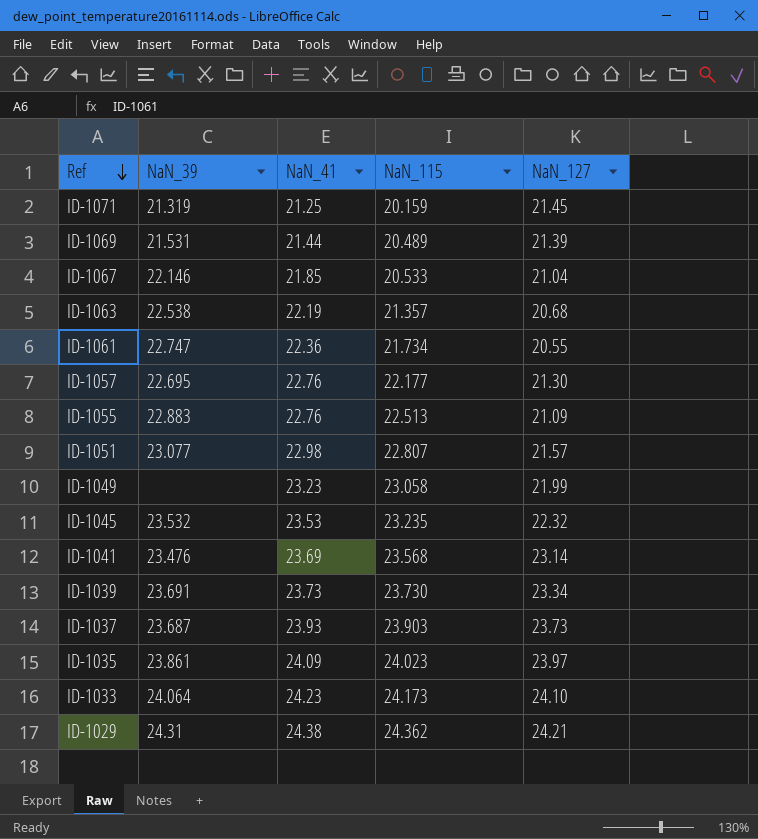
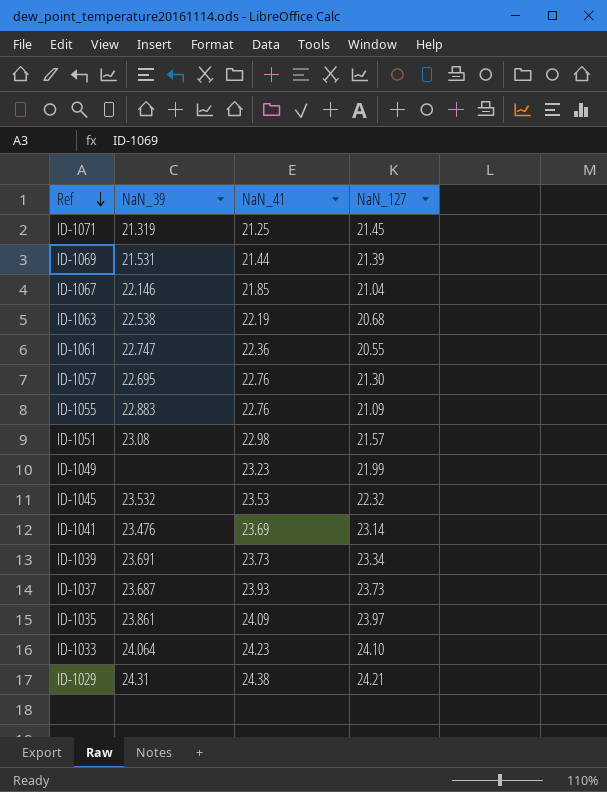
column NaN_115 | position: 4 -> none
ID-1051 | NaN_39: 23.077 -> 23.08

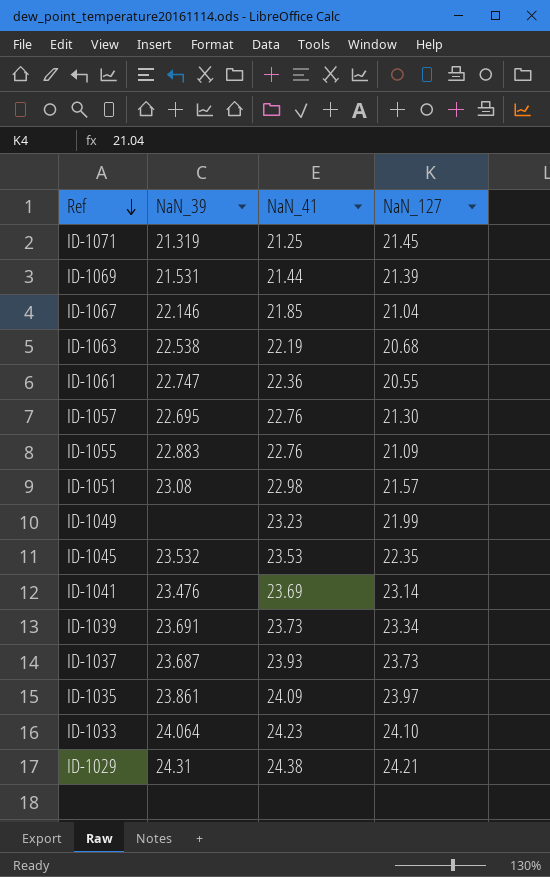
ID-1045 | NaN_127: 22.32 -> 22.35

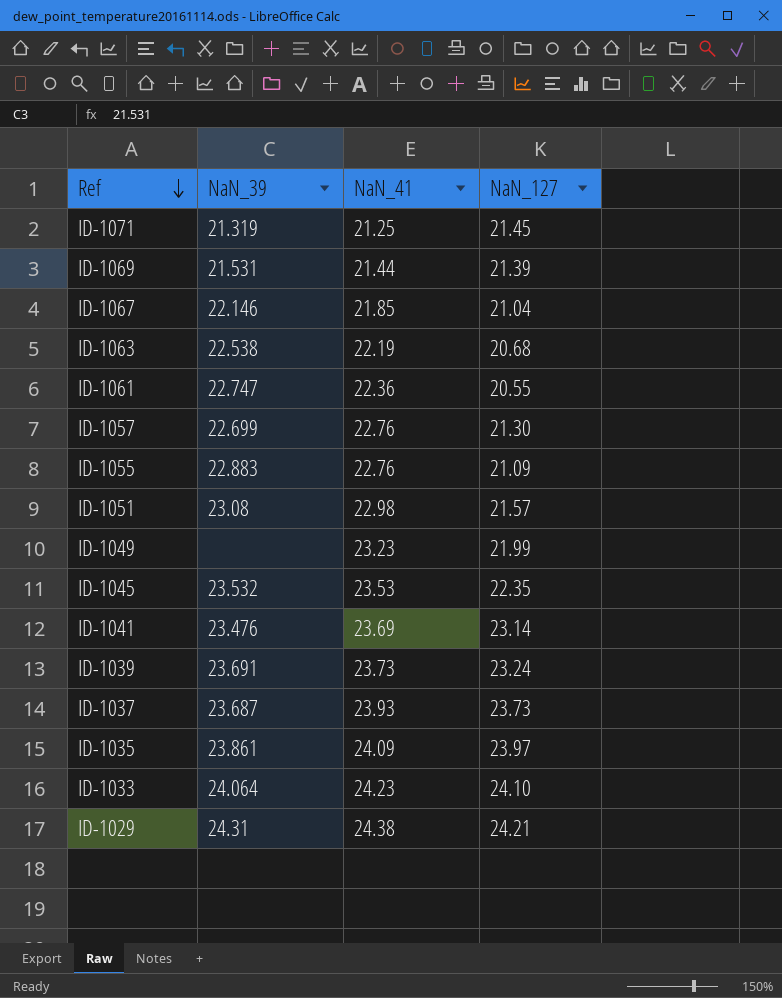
ID-1057 | NaN_39: 22.695 -> 22.699
ID-1039 | NaN_127: 23.34 -> 23.24

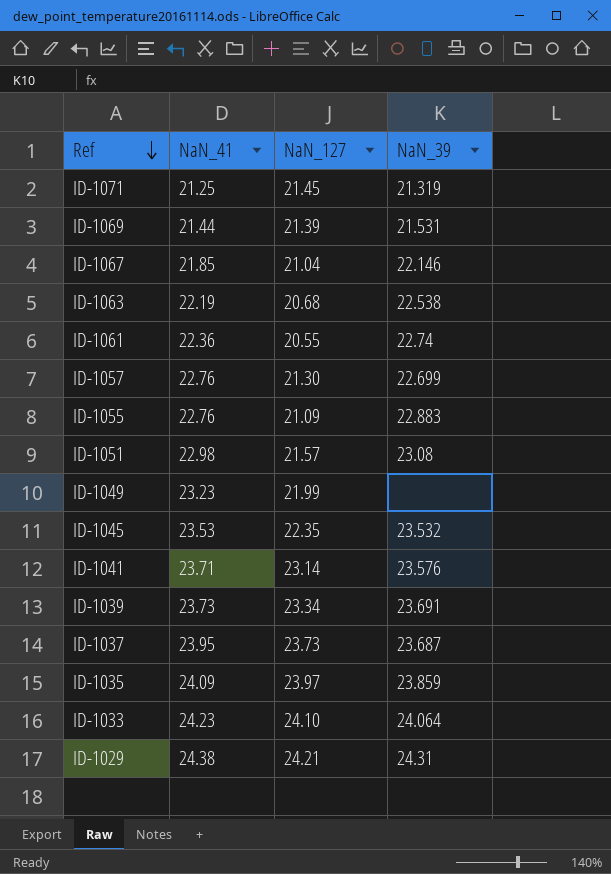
column NaN_39 | position: 2 -> 4
ID-1061 | NaN_39: 22.747 -> 22.74
ID-1041 | NaN_41: 23.69 -> 23.71
ID-1041 | NaN_39: 23.476 -> 23.576
ID-1039 | NaN_127: 23.24 -> 23.34
ID-1037 | NaN_41: 23.93 -> 23.95
ID-1035 | NaN_39: 23.861 -> 23.859

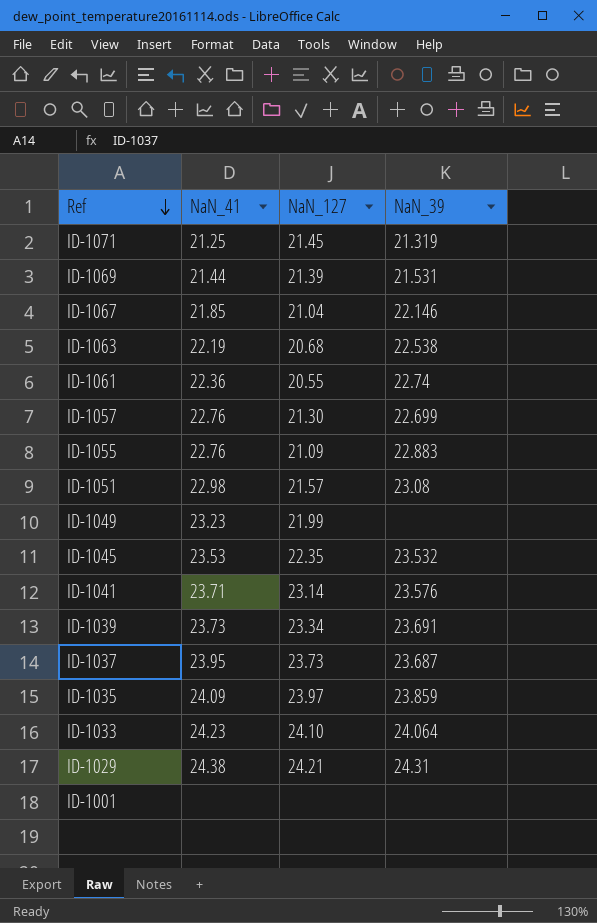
row ID-1001: none -> none | none | none

